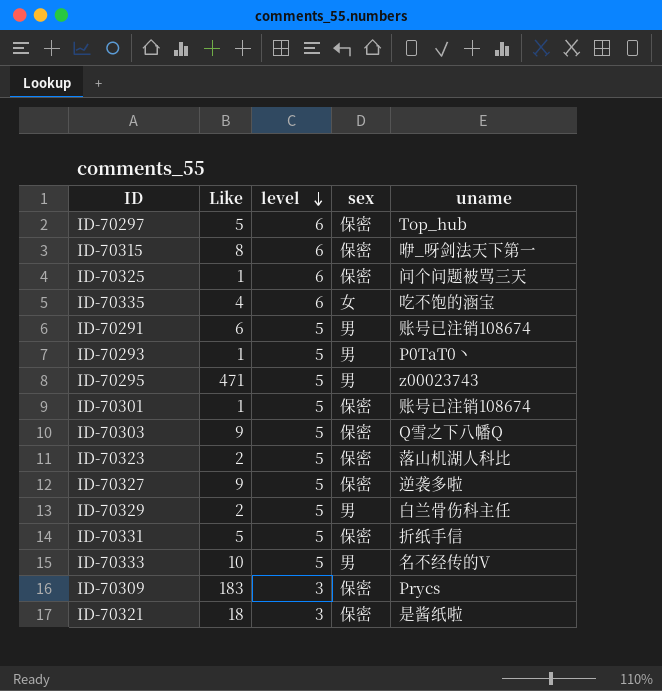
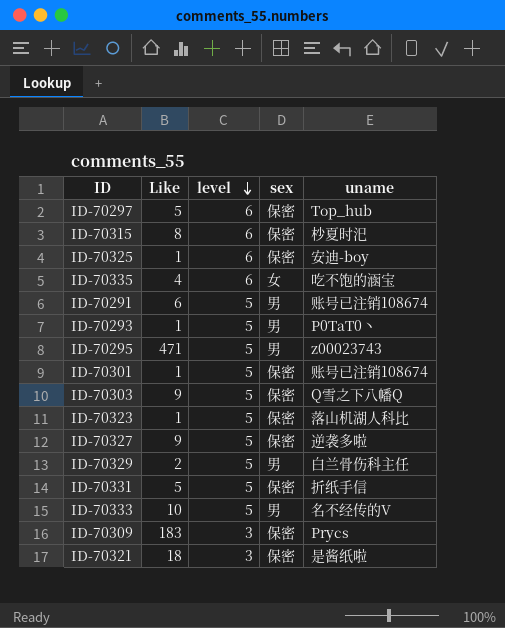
ID-70315 | uname: 咿_呀剑法天下第一 -> 杪夏时汜
ID-70325 | uname: 问个问题被骂三天 -> 安迪-boy
ID-70323 | Like: 2 -> 1

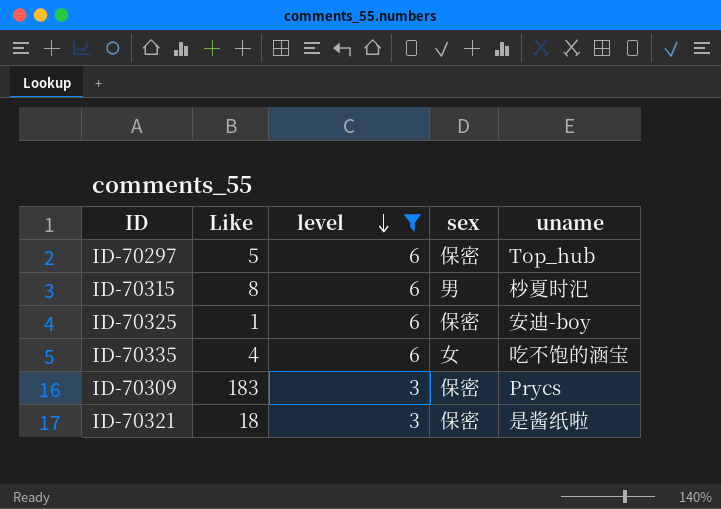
filter: none -> level != 5
ID-70315 | sex: 保密 -> 男

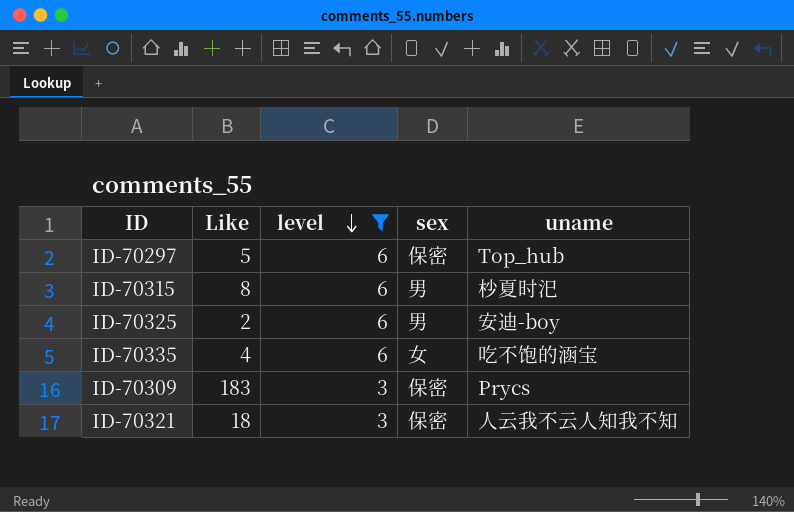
ID-70325 | Like: 1 -> 2
ID-70325 | sex: 保密 -> 男
ID-70321 | uname: 是酱纸啦 -> 人云我不云人知我不知

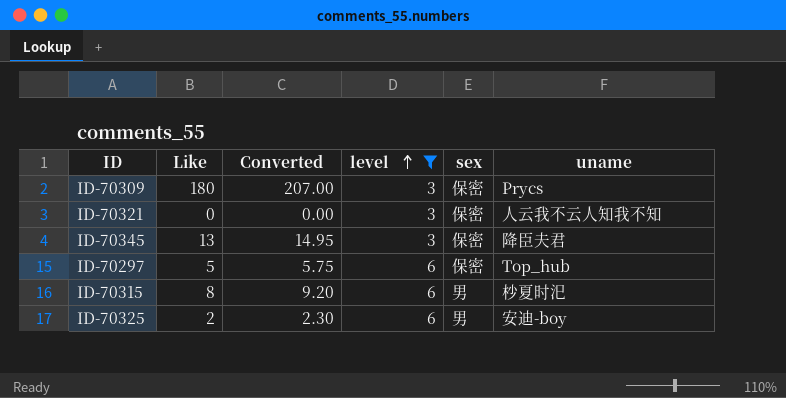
row order: level descending -> level ascending
column Converted | formula: none -> [Like] * 1.15
row ID-70335: 4 | 6 | 女 | 吃不饱的涵宝 -> none
ID-70309 | Like: 183 -> 180
ID-70321 | Like: 18 -> 0
row ID-70345: none -> 13 | 14.95 | 3 | 保密 | 降臣夫君

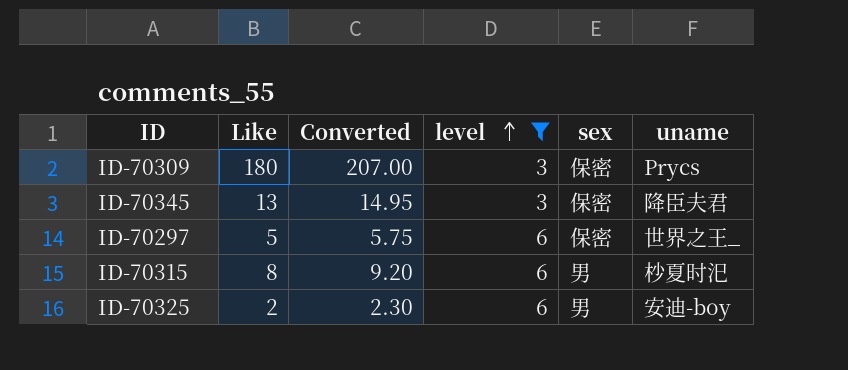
row ID-70321: 0 | 0.00 | 3 | 保密 | 人云我不云人知我不知 -> none
ID-70297 | uname: Top_hub -> 世界之王_

